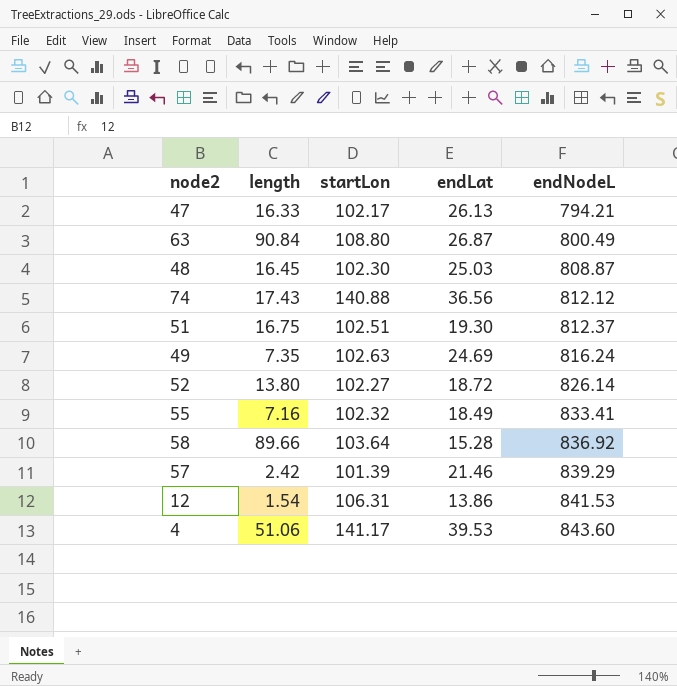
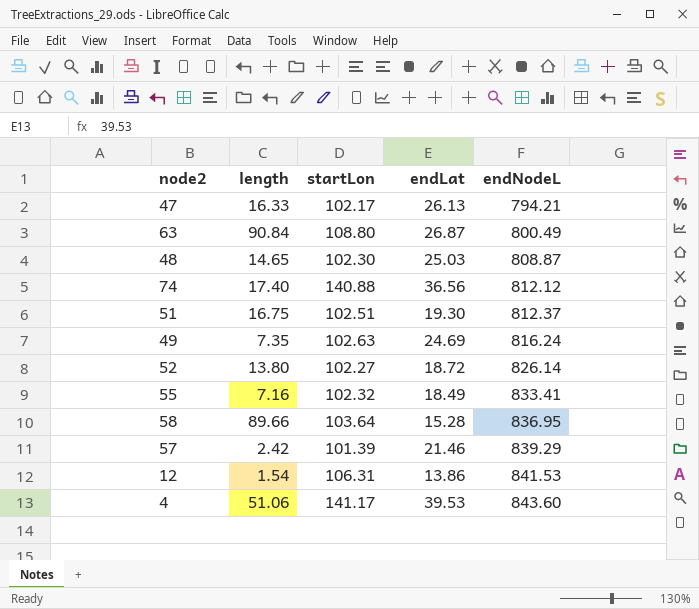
48 | length: 16.45 -> 14.65
74 | length: 17.43 -> 17.40
58 | endNodeL: 836.92 -> 836.95

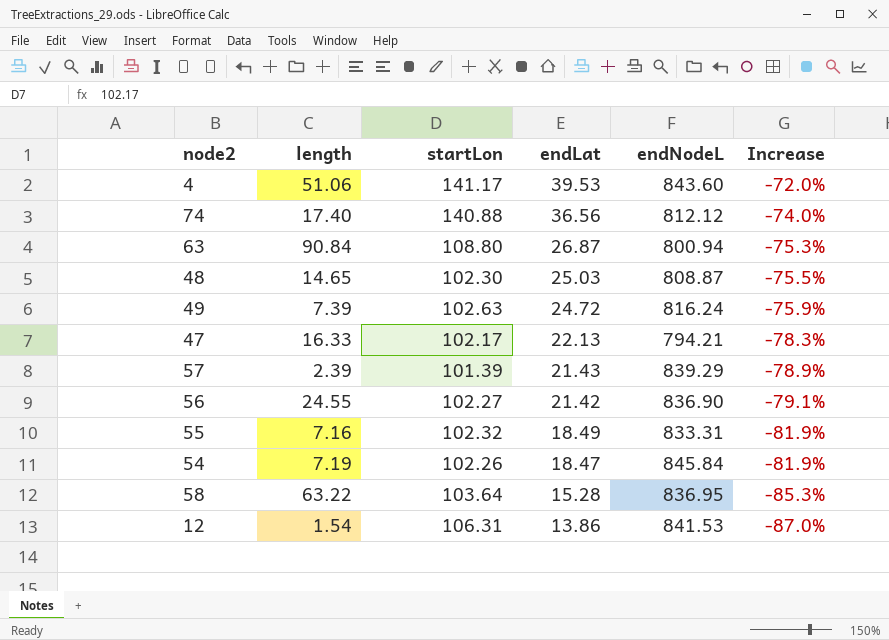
row order: endNodeL ascending -> endLat descending
column Increase | formula: none -> ([endLat] - [startLon]) / [startLon]
row 51: 16.75 | 102.51 | 19.30 | 812.37 -> none
row 52: 13.80 | 102.27 | 18.72 | 826.14 -> none
63 | endNodeL: 800.49 -> 800.94
49 | length: 7.35 -> 7.39
49 | endLat: 24.69 -> 24.72
47 | endLat: 26.13 -> 22.13
57 | length: 2.42 -> 2.39
57 | endLat: 21.46 -> 21.43
row 56: none -> 24.55 | 102.27 | 21.42 | 836.90 | -79.1%
55 | endNodeL: 833.41 -> 833.31
row 54: none -> 7.19 | 102.26 | 18.47 | 845.84 | -81.9%
58 | length: 89.66 -> 63.22

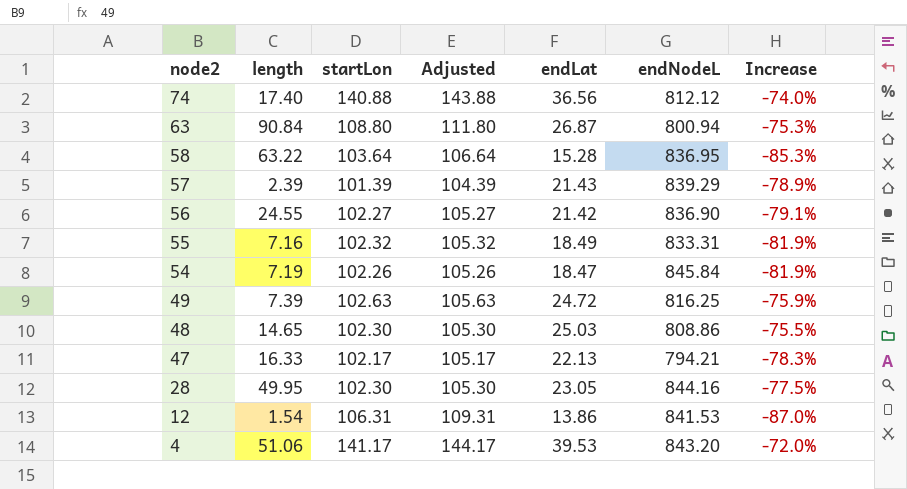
row order: endLat descending -> node2 descending
column Adjusted | formula: none -> [startLon] + 3
49 | endNodeL: 816.24 -> 816.25
48 | endNodeL: 808.87 -> 808.86
row 28: none -> 49.95 | 102.30 | 105.30 | 23.05 | 844.16 | -77.5%
4 | endNodeL: 843.60 -> 843.20

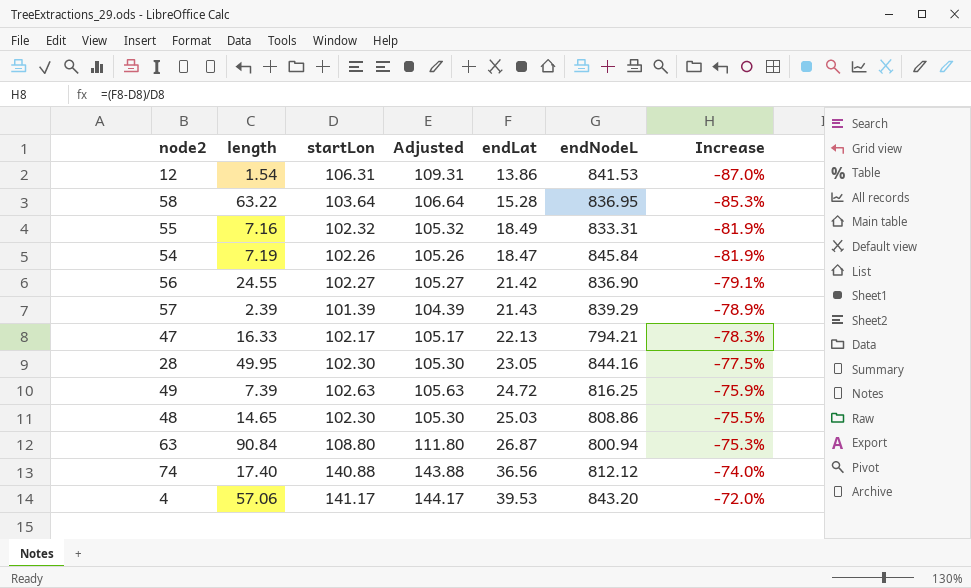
row order: node2 descending -> Increase ascending
4 | length: 51.06 -> 57.06

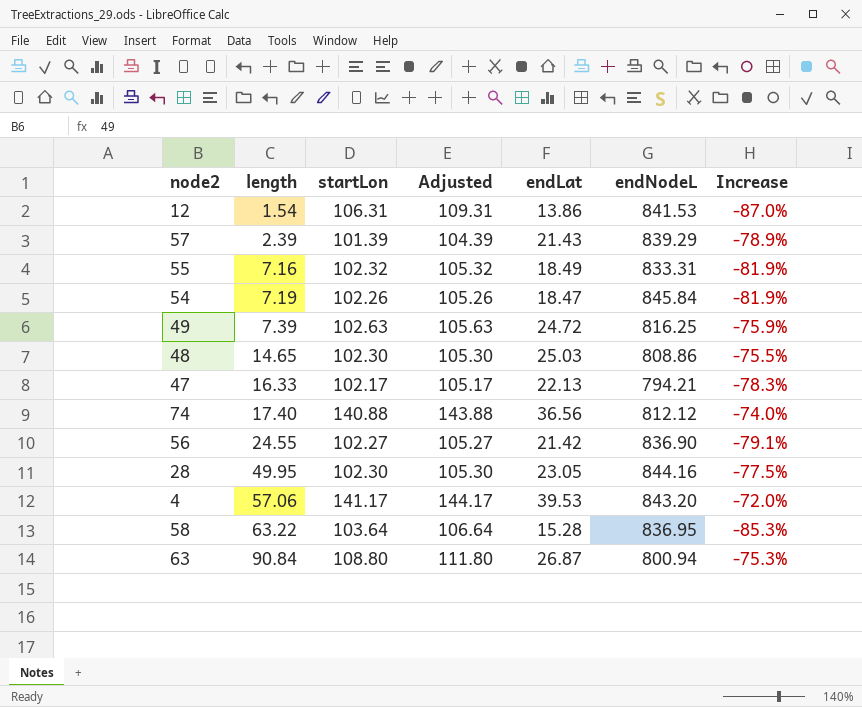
row order: Increase ascending -> length ascending

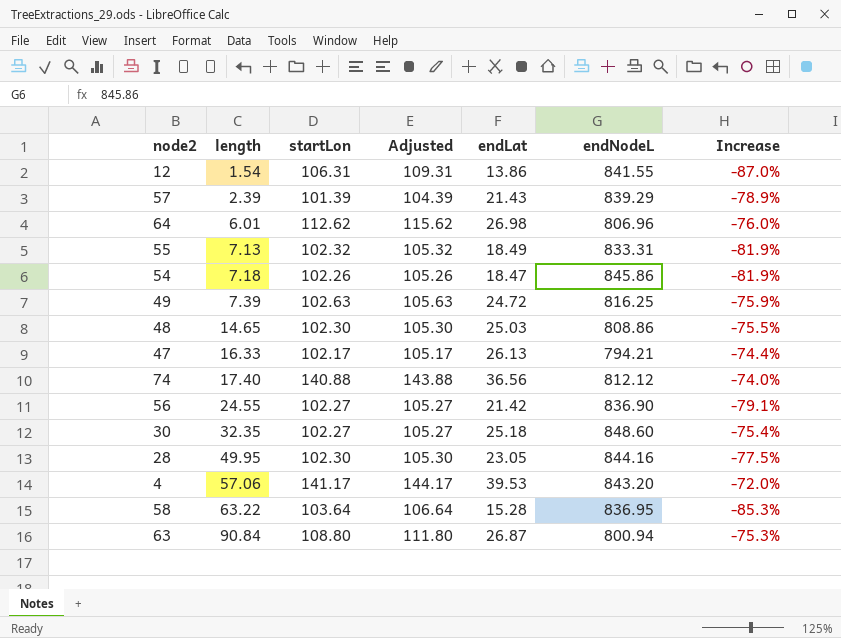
12 | endNodeL: 841.53 -> 841.55
row 64: none -> 6.01 | 112.62 | 115.62 | 26.98 | 806.96 | -76.0%
55 | length: 7.16 -> 7.13
54 | length: 7.19 -> 7.18
54 | endNodeL: 845.84 -> 845.86
47 | endLat: 22.13 -> 26.13
47 | Increase: -78.3% -> -74.4%
row 30: none -> 32.35 | 102.27 | 105.27 | 25.18 | 848.60 | -75.4%

